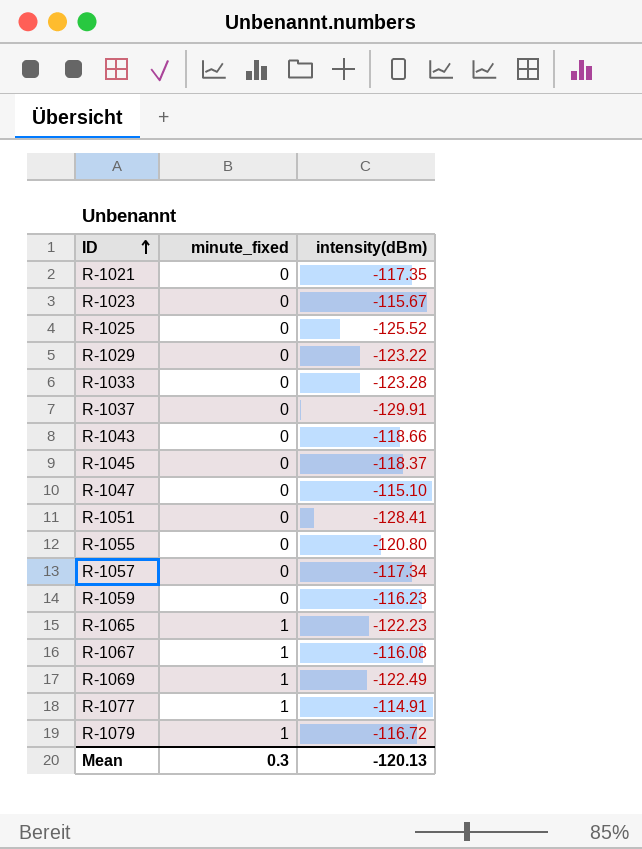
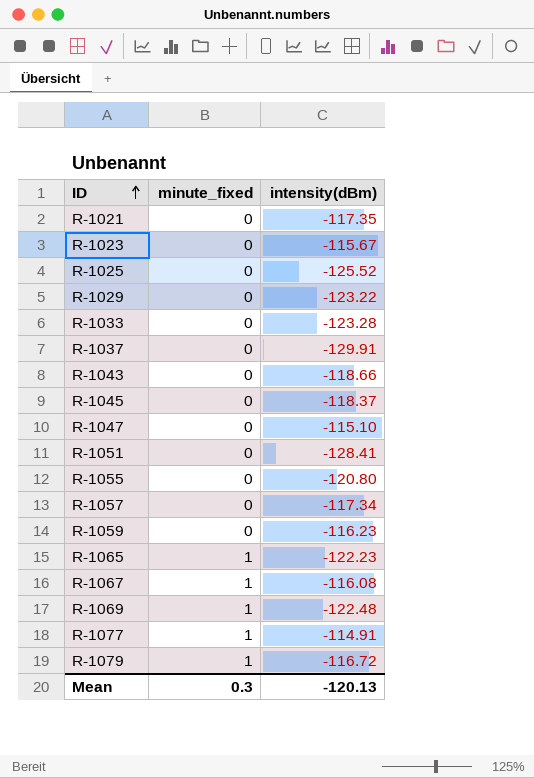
R-1069 | intensity(dBm): -122.49 -> -122.48

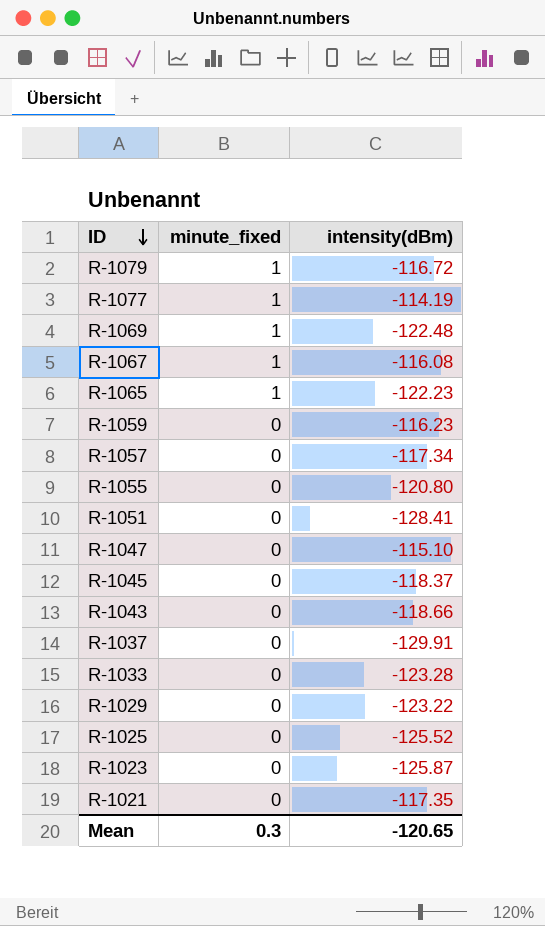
row order: ID ascending -> ID descending
R-1077 | intensity(dBm): -114.91 -> -114.19
R-1023 | intensity(dBm): -115.67 -> -125.87
Mean | intensity(dBm): -120.13 -> -120.65

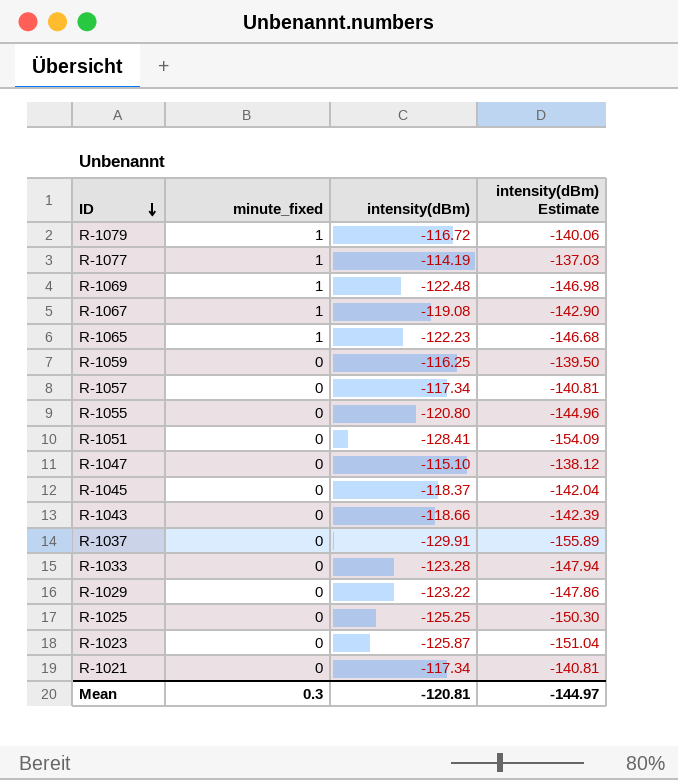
column intensity(dBm) Estimate | formula: none -> [intensity(dBm)] * 1.2
R-1067 | intensity(dBm): -116.08 -> -119.08
R-1059 | intensity(dBm): -116.23 -> -116.25
R-1025 | intensity(dBm): -125.52 -> -125.25
R-1021 | intensity(dBm): -117.35 -> -117.34
Mean | intensity(dBm): -120.65 -> -120.81

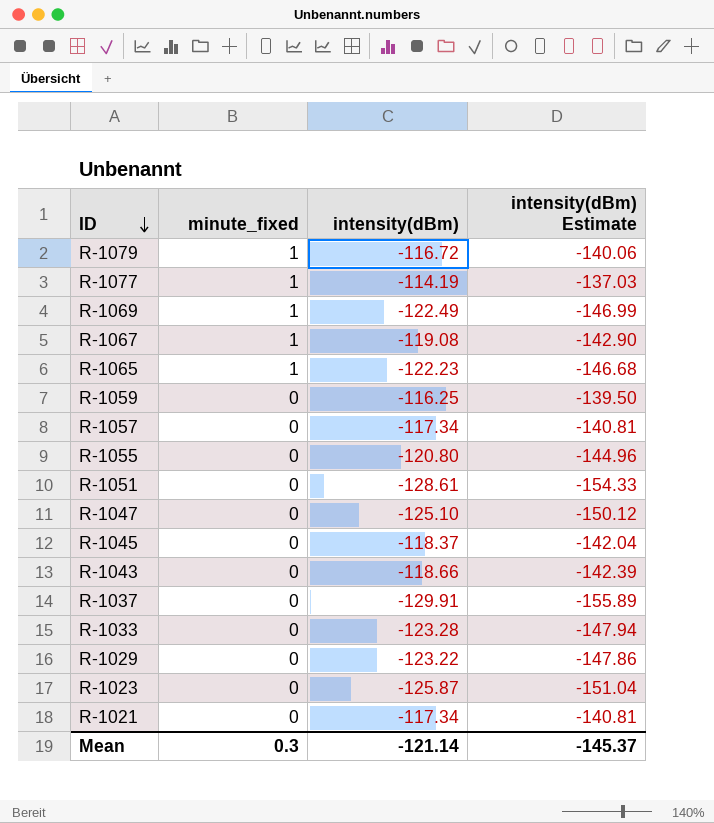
row R-1025: 0 | -125.25 | -150.30 -> none
R-1069 | intensity(dBm): -122.48 -> -122.49
R-1069 | intensity(dBm) Estimate: -146.98 -> -146.99
R-1051 | intensity(dBm): -128.41 -> -128.61
R-1051 | intensity(dBm) Estimate: -154.09 -> -154.33
R-1047 | intensity(dBm): -115.10 -> -125.10
R-1047 | intensity(dBm) Estimate: -138.12 -> -150.12
Mean | intensity(dBm): -120.81 -> -121.14
Mean | intensity(dBm) Estimate: -144.97 -> -145.37

